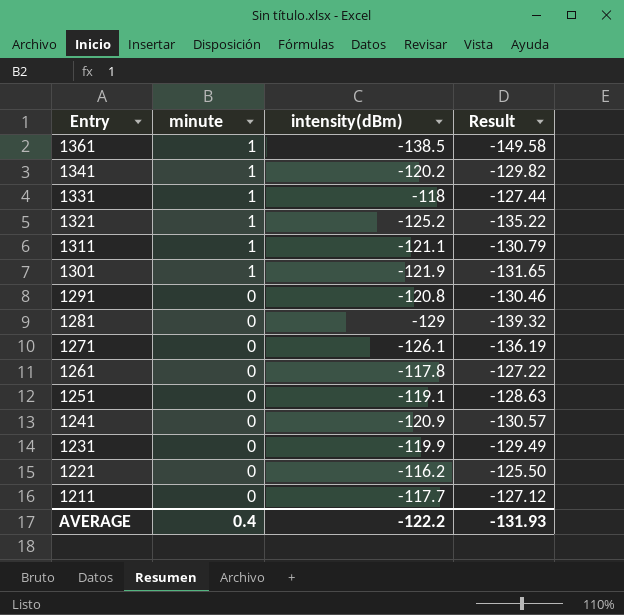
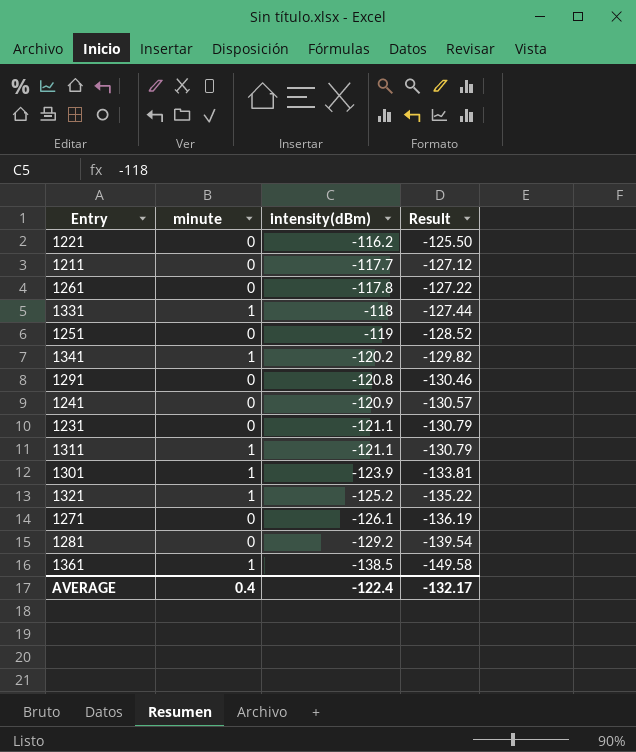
row order: Entry descending -> intensity(dBm) descending
1251 | intensity(dBm): -119.1 -> -119
1251 | Result: -128.63 -> -128.52
1231 | intensity(dBm): -119.9 -> -121.1
1231 | Result: -129.49 -> -130.79
1301 | intensity(dBm): -121.9 -> -123.9
1301 | Result: -131.65 -> -133.81
1281 | intensity(dBm): -129 -> -129.2
1281 | Result: -139.32 -> -139.54
AVERAGE | intensity(dBm): -122.2 -> -122.4
AVERAGE | Result: -131.93 -> -132.17

